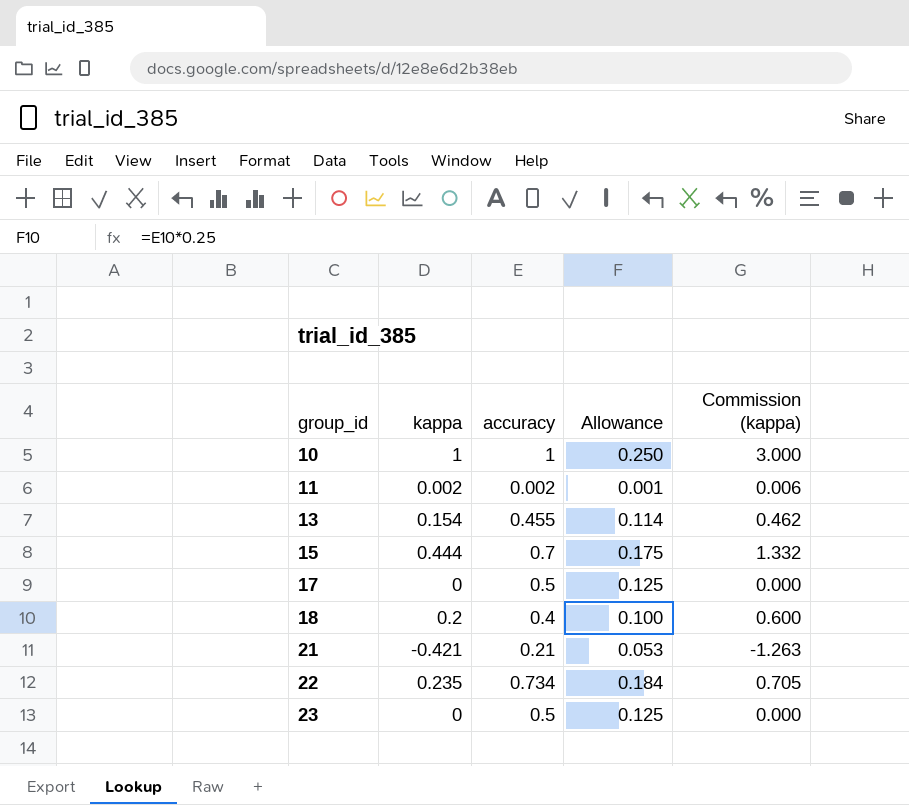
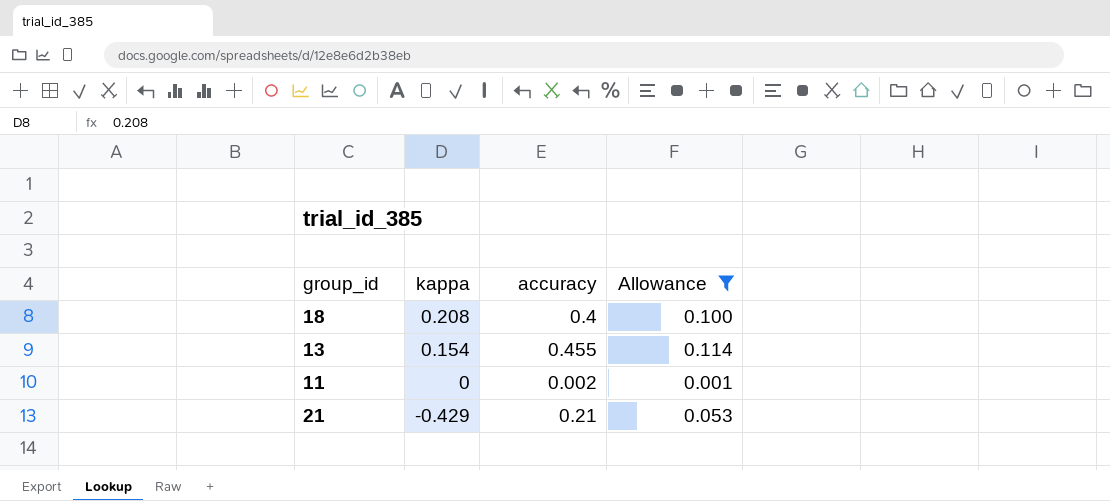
filter: none -> Allowance <= 0.114
row order: group_id ascending -> kappa descending
column Commission (kappa) | formula: [kappa] * 3 -> none
18 | kappa: 0.2 -> 0.208
11 | kappa: 0.002 -> 0
21 | kappa: -0.421 -> -0.429

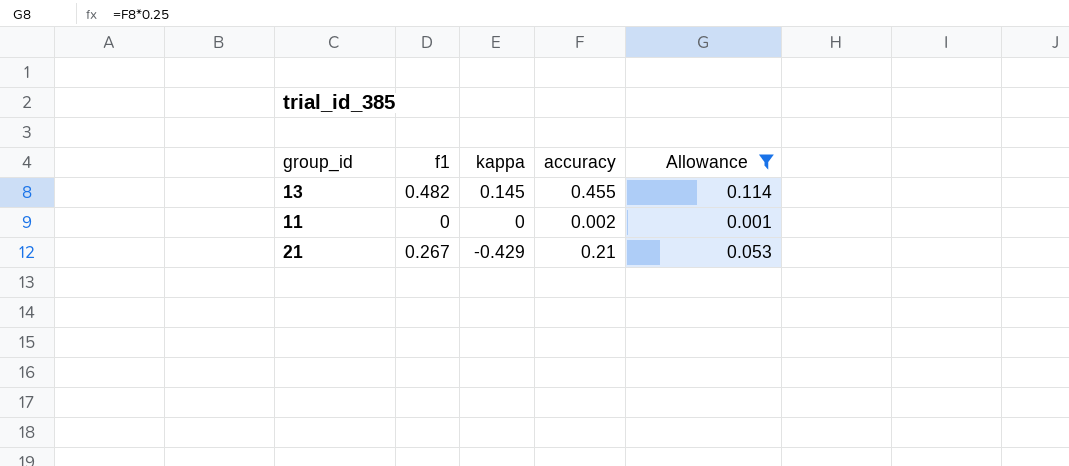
column f1 | position: none -> 2
row 18: 0.208 | 0.4 | 0.100 -> none
13 | kappa: 0.154 -> 0.145

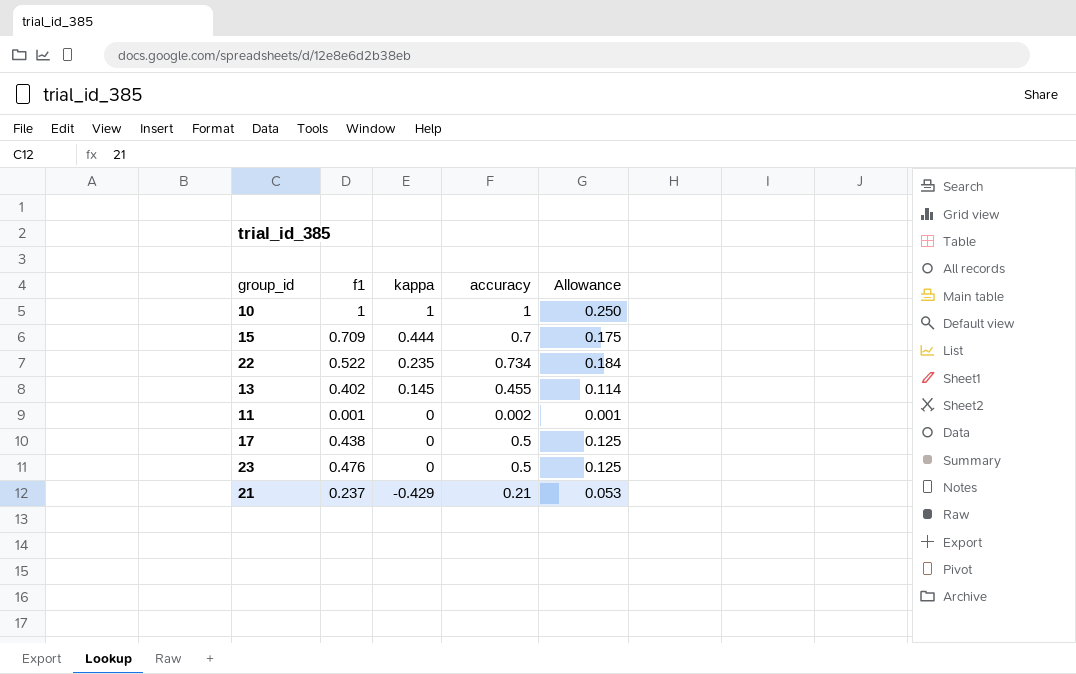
filter: Allowance <= 0.114 -> none
13 | f1: 0.482 -> 0.402
11 | f1: 0 -> 0.001
21 | f1: 0.267 -> 0.237

